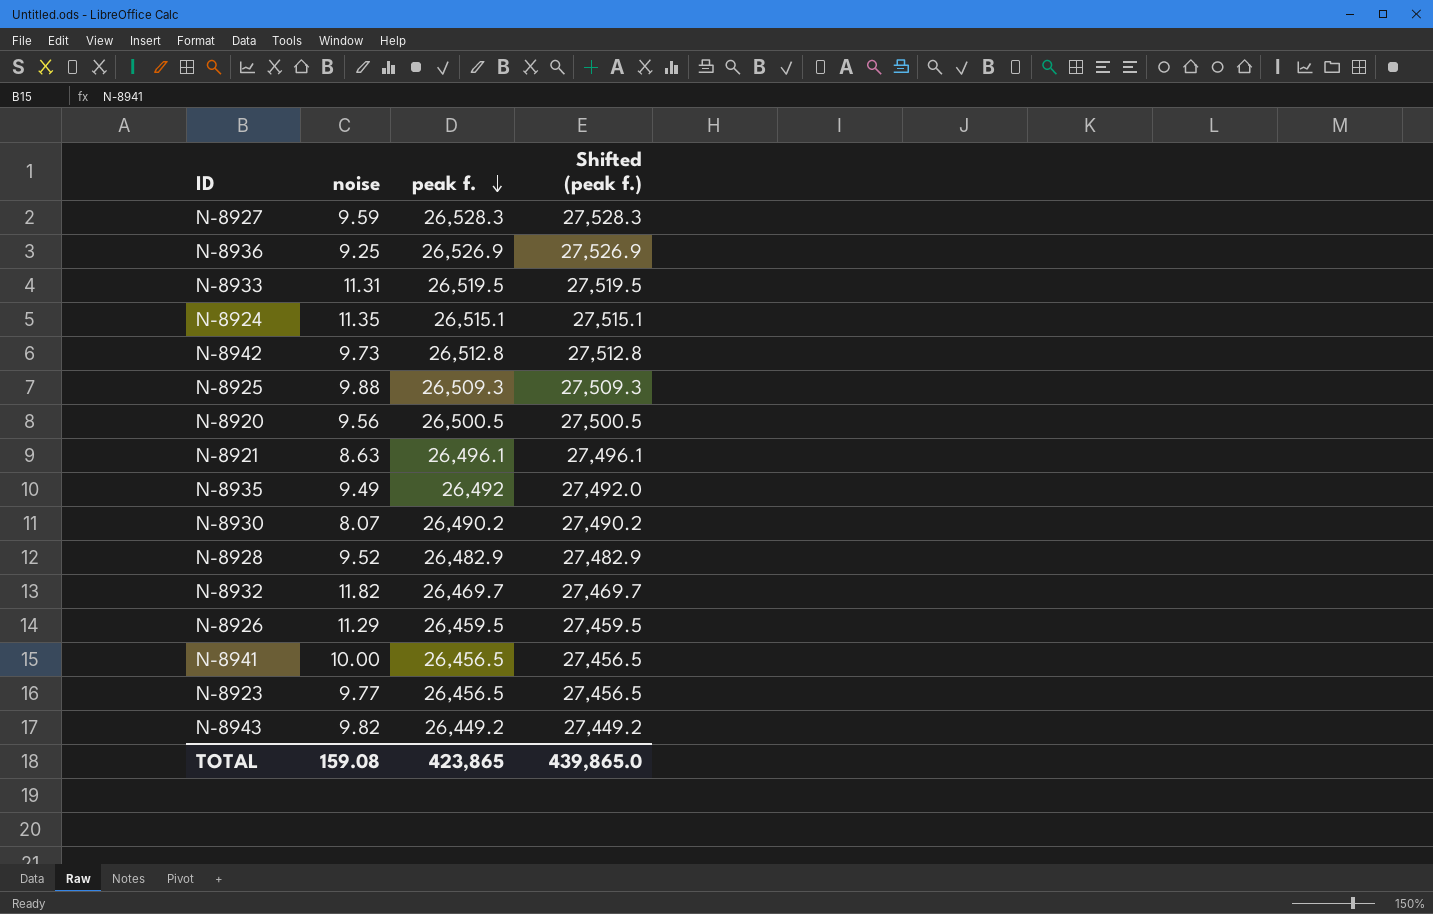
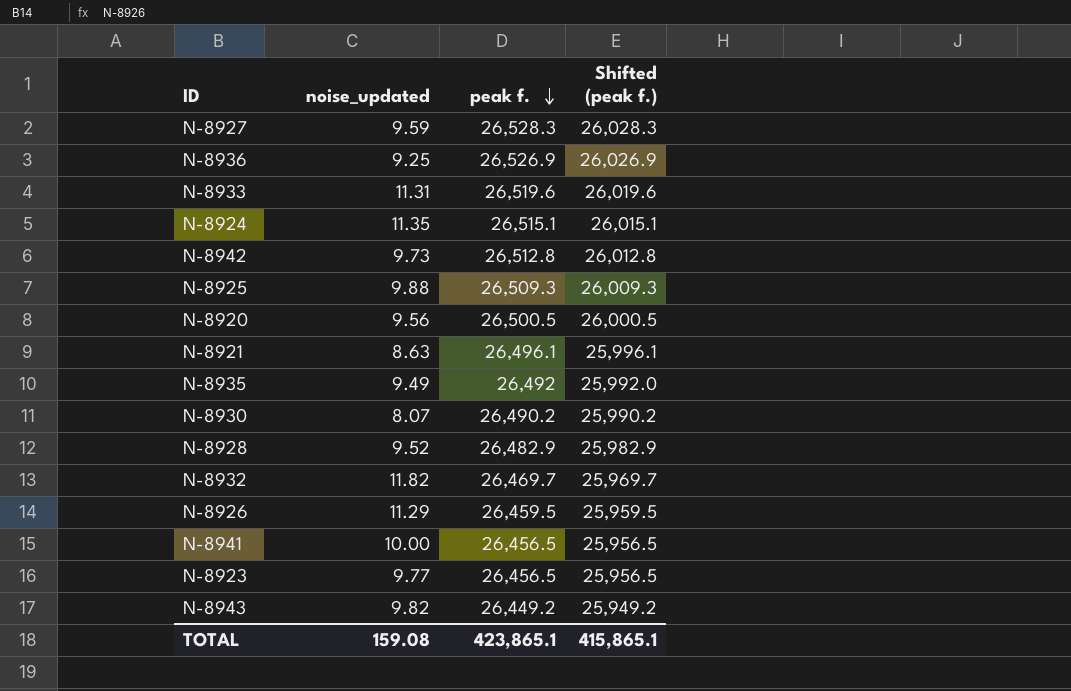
column name: noise -> noise_updated
column Shifted (peak f.) | formula: [peak f.] + 1000 -> [peak f.] - 500
N-8933 | peak f.: 26,519.5 -> 26,519.6
TOTAL | peak f.: 423,865 -> 423,865.1
TOTAL | Shifted (peak f.): 439,865.0 -> 415,865.1

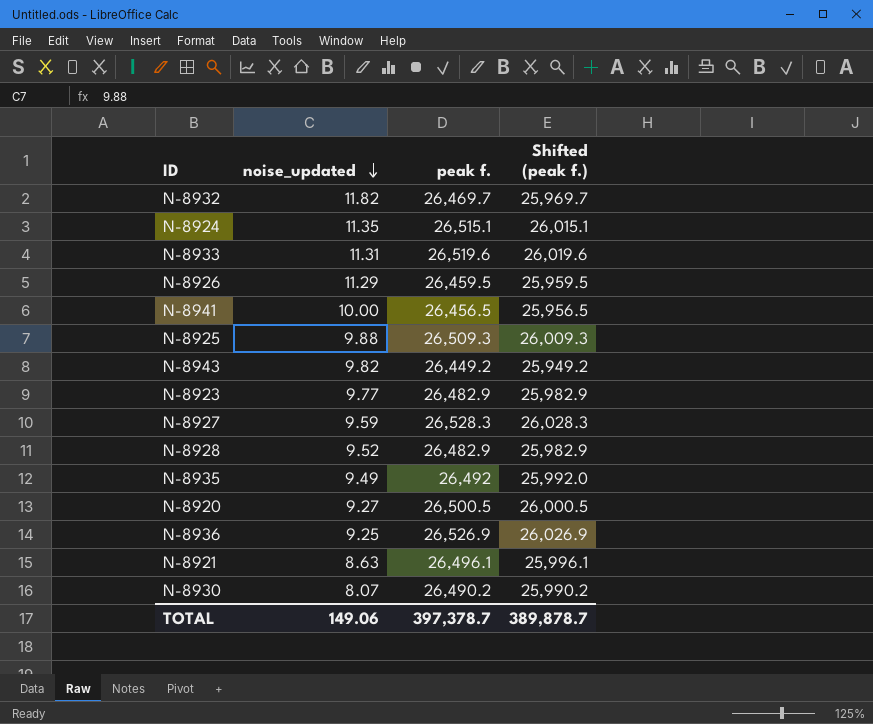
row order: peak f. descending -> noise_updated descending
row N-8942: 9.73 | 26,512.8 | 26,012.8 -> none
N-8923 | peak f.: 26,456.5 -> 26,482.9
N-8923 | Shifted (peak f.): 25,956.5 -> 25,982.9
N-8920 | noise_updated: 9.56 -> 9.27
TOTAL | noise_updated: 159.08 -> 149.06
TOTAL | peak f.: 423,865.1 -> 397,378.7
TOTAL | Shifted (peak f.): 415,865.1 -> 389,878.7

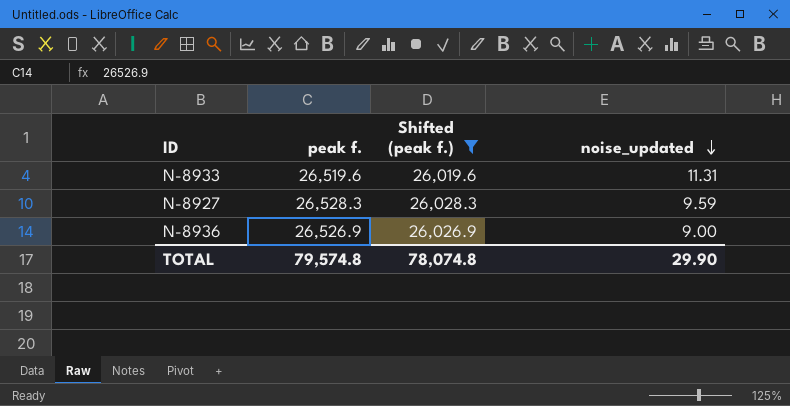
filter: none -> Shifted (peak f.) >= 26,019.6
column noise_updated | position: 2 -> 4
N-8936 | noise_updated: 9.25 -> 9.00
TOTAL | peak f.: 397,378.7 -> 79,574.8
TOTAL | Shifted (peak f.): 389,878.7 -> 78,074.8
TOTAL | noise_updated: 149.06 -> 29.90

